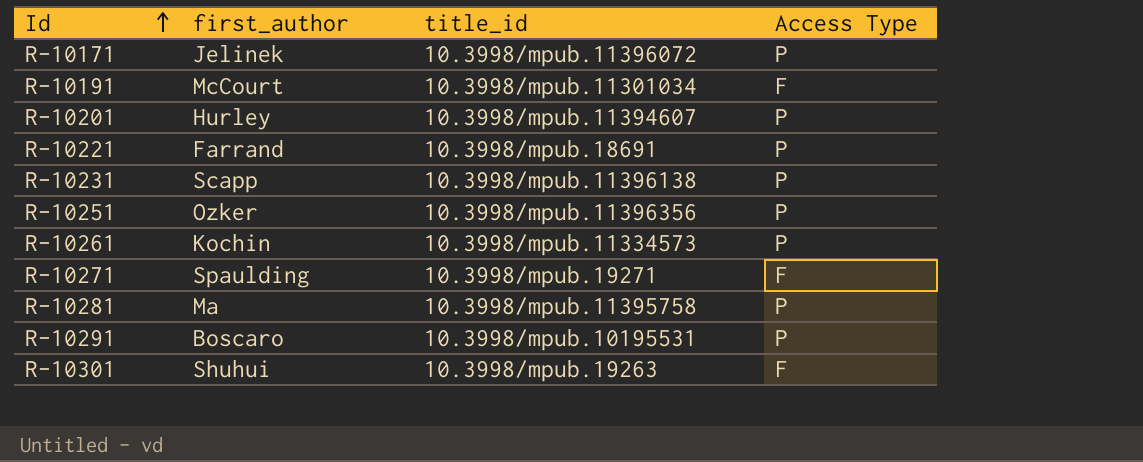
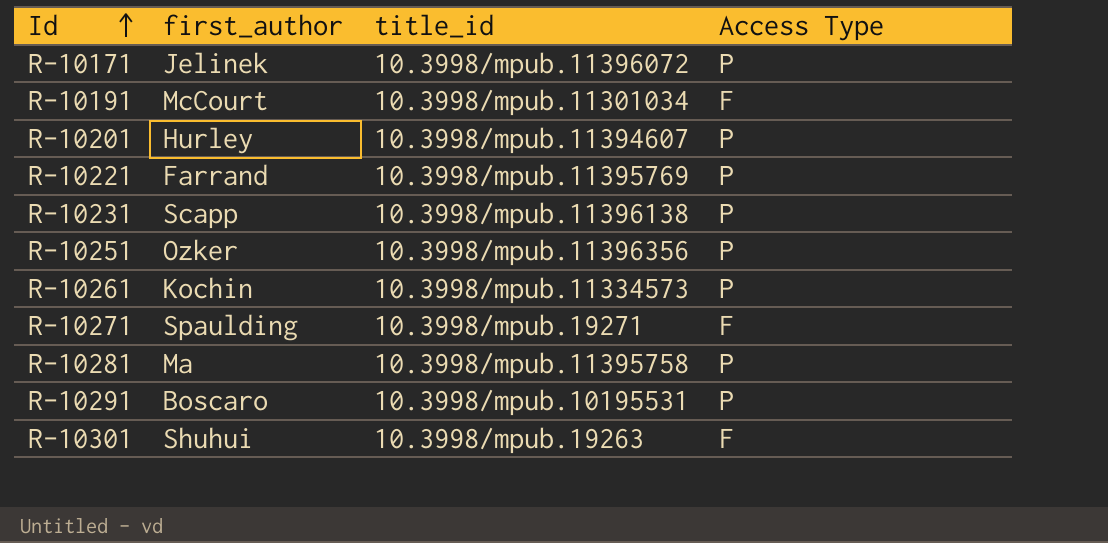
R-10221 | title_id: 10.3998/mpub.18691 -> 10.3998/mpub.11395769

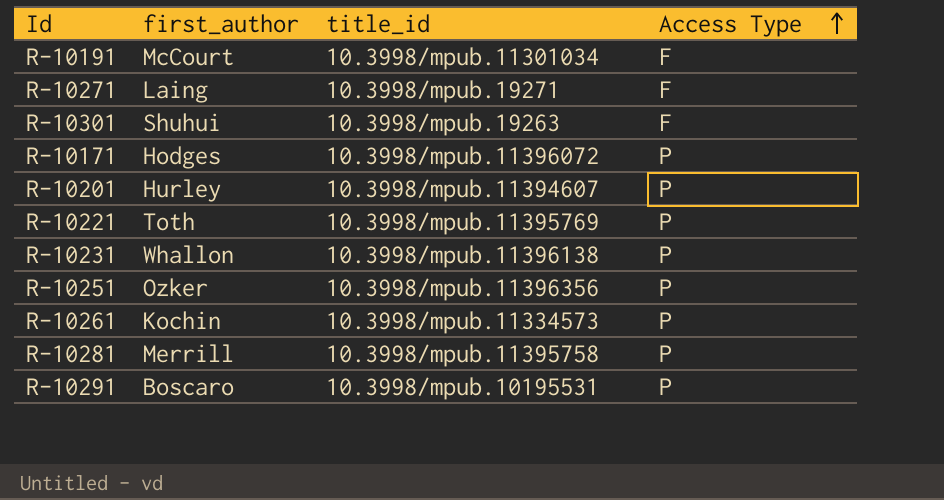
row order: Id ascending -> Access Type ascending
R-10271 | first_author: Spaulding -> Laing
R-10171 | first_author: Jelinek -> Hodges
R-10221 | first_author: Farrand -> Toth
R-10231 | first_author: Scapp -> Whallon
R-10281 | first_author: Ma -> Merrill

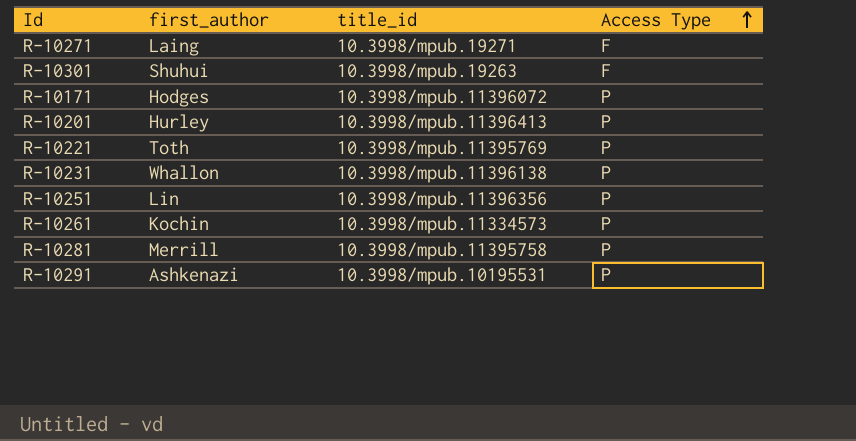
row R-10191: McCourt | 10.3998/mpub.11301034 | F -> none
R-10201 | title_id: 10.3998/mpub.11394607 -> 10.3998/mpub.11396413
R-10251 | first_author: Ozker -> Lin
R-10291 | first_author: Boscaro -> Ashkenazi

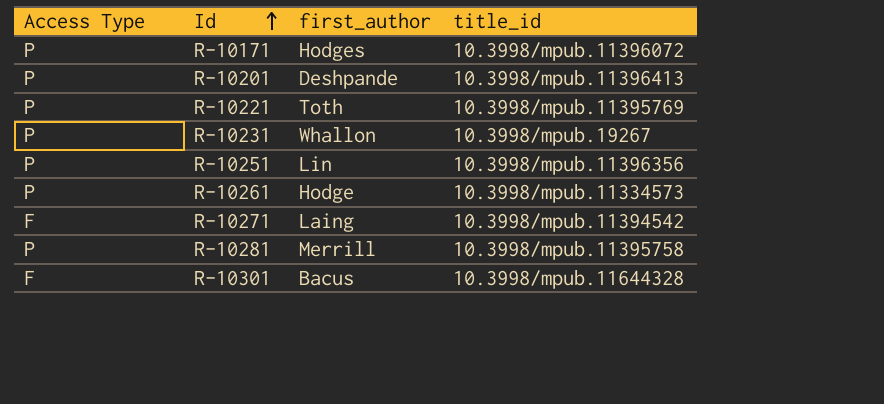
row order: Access Type ascending -> Id ascending
column Access Type | position: 4 -> 1
row R-10291: Ashkenazi | 10.3998/mpub.10195531 | P -> none
R-10201 | first_author: Hurley -> Deshpande
R-10231 | title_id: 10.3998/mpub.11396138 -> 10.3998/mpub.19267
R-10261 | first_author: Kochin -> Hodge
R-10271 | title_id: 10.3998/mpub.19271 -> 10.3998/mpub.11394542
R-10301 | first_author: Shuhui -> Bacus
R-10301 | title_id: 10.3998/mpub.19263 -> 10.3998/mpub.11644328

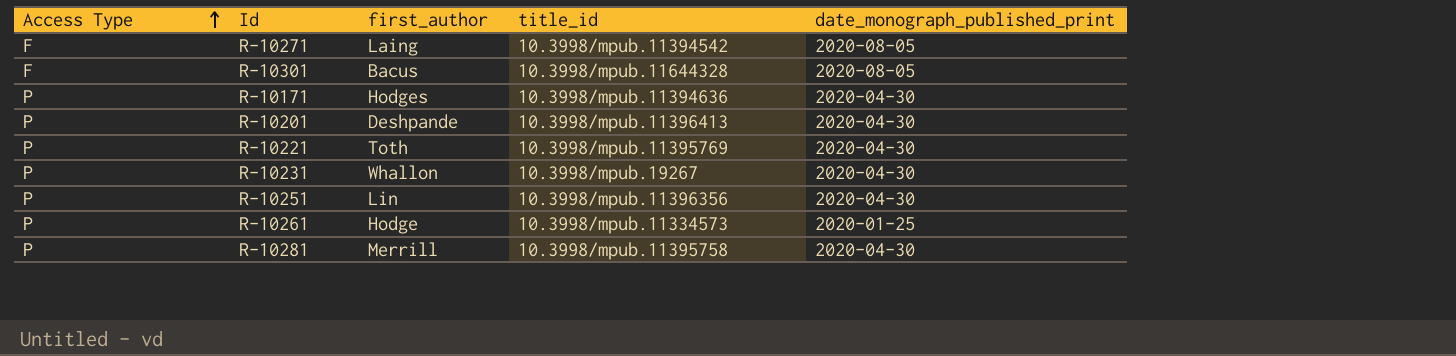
row order: Id ascending -> Access Type ascending
column date_monograph_published_print | position: none -> 5
R-10171 | title_id: 10.3998/mpub.11396072 -> 10.3998/mpub.11394636

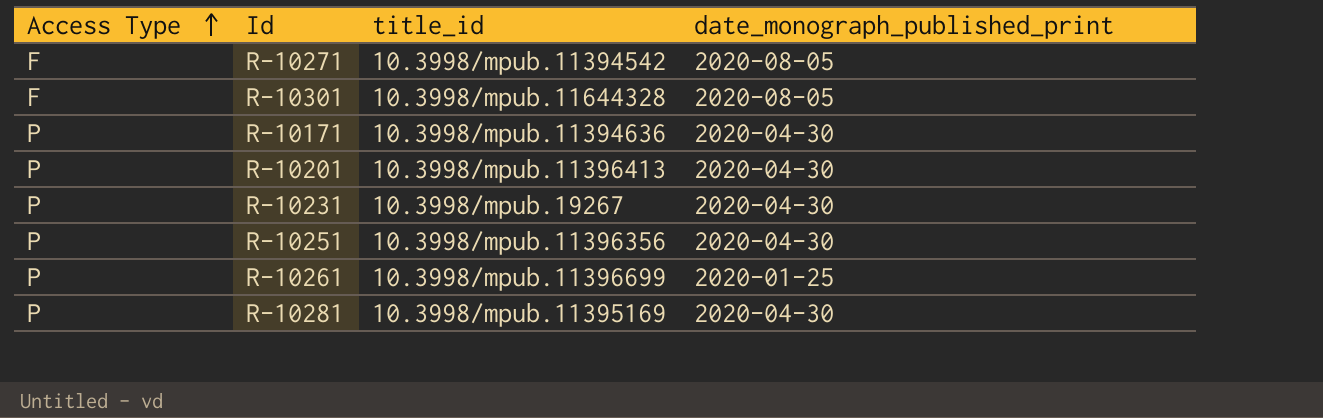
column first_author | position: 3 -> none
row R-10221: P | Toth | 10.3998/mpub.11395769 | 2020-04-30 -> none
R-10261 | title_id: 10.3998/mpub.11334573 -> 10.3998/mpub.11396699
R-10281 | title_id: 10.3998/mpub.11395758 -> 10.3998/mpub.11395169

